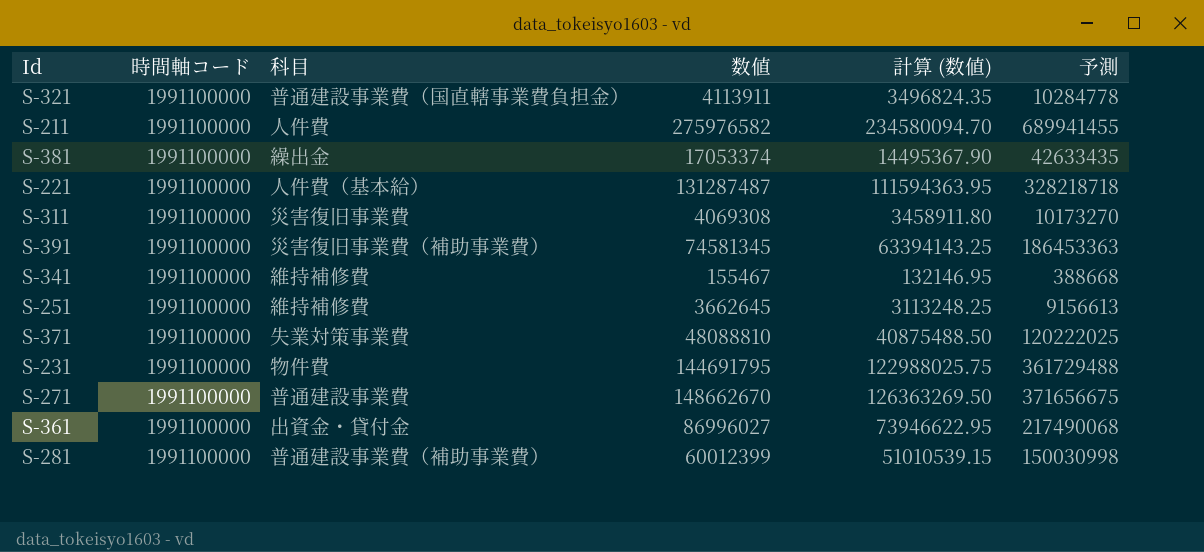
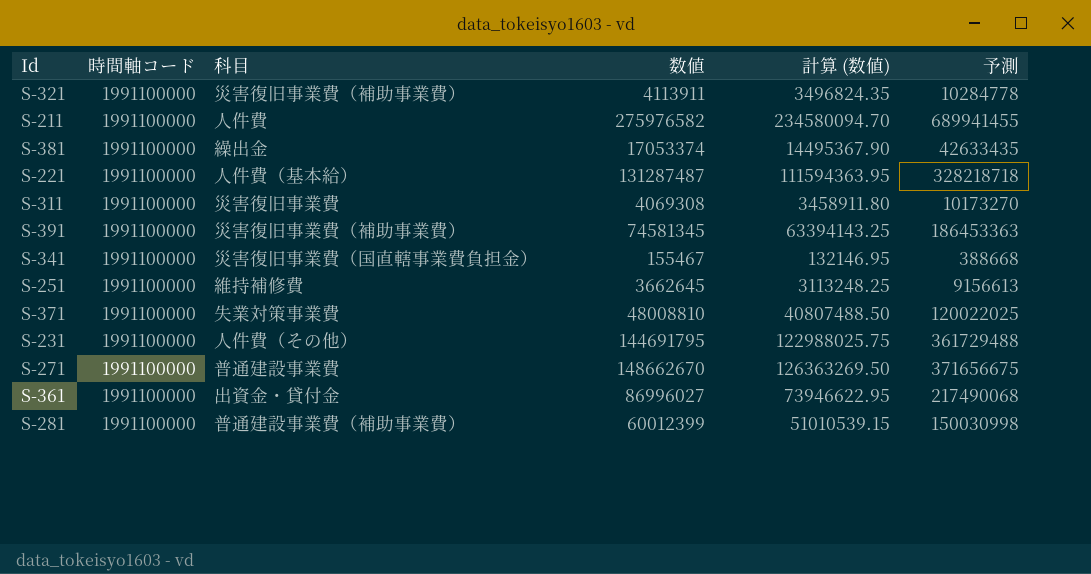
S-321 | 科目: 普通建設事業費（国直轄事業費負担金） -> 災害復旧事業費（補助事業費）
S-341 | 科目: 維持補修費 -> 災害復旧事業費（国直轄事業費負担金）
S-371 | 数値: 48088810 -> 48008810
S-371 | 計算 (数値): 40875488.50 -> 40807488.50
S-371 | 予測: 120222025 -> 120022025
S-231 | 科目: 物件費 -> 人件費（その他）

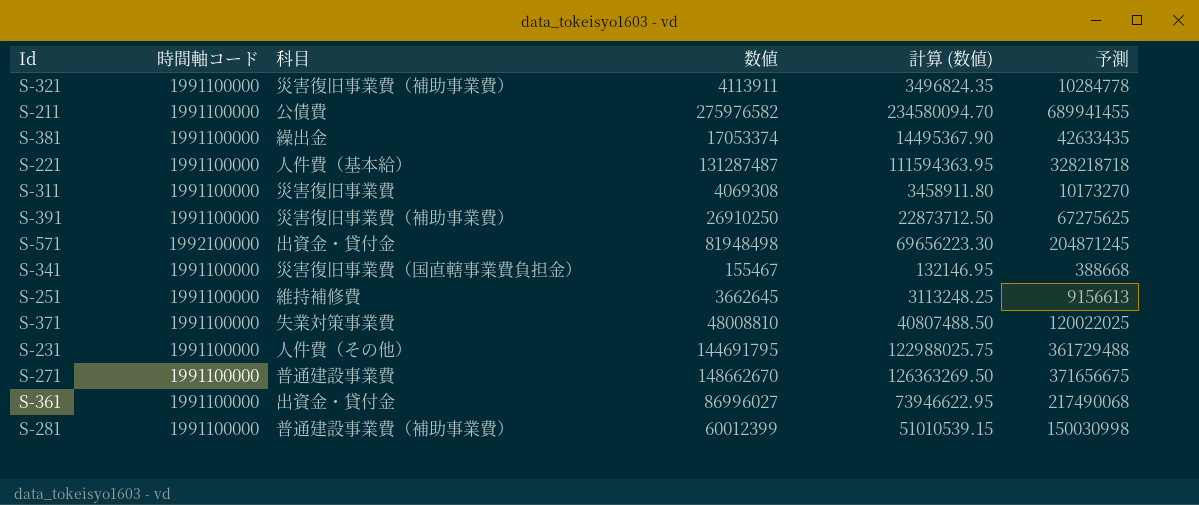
S-211 | 科目: 人件費 -> 公債費
S-391 | 数値: 74581345 -> 26910250
S-391 | 計算 (数値): 63394143.25 -> 22873712.50
S-391 | 予測: 186453363 -> 67275625
row S-571: none -> 1992100000 | 出資金・貸付金 | 81948498 | 69656223.30 | 204871245

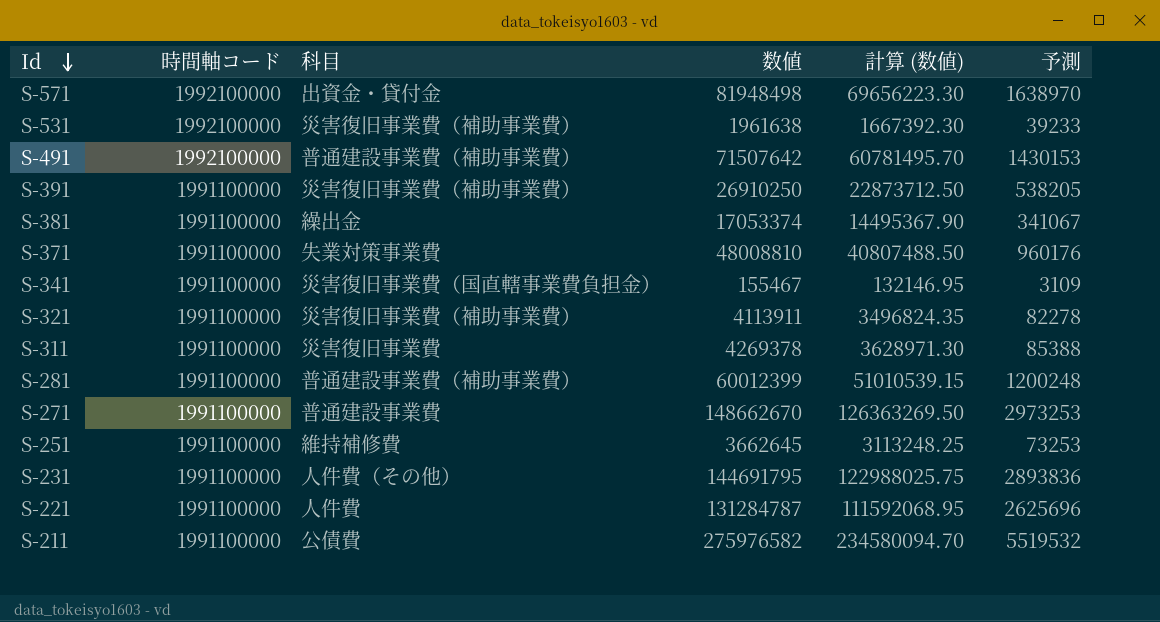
row order: none -> Id descending
column 予測 | formula: [数値] * 2.5 -> [数値] * 0.02
row S-361: 1991100000 | 出資金・貸付金 | 86996027 | 73946622.95 | 217490068 -> none
row S-531: none -> 1992100000 | 災害復旧事業費（補助事業費） | 1961638 | 1667392.30 | 39233
row S-491: none -> 1992100000 | 普通建設事業費（補助事業費） | 71507642 | 60781495.70 | 1430153
S-311 | 数値: 4069308 -> 4269378
S-311 | 計算 (数値): 3458911.80 -> 3628971.30
S-221 | 科目: 人件費（基本給） -> 人件費
S-221 | 数値: 131287487 -> 131284787
S-221 | 計算 (数値): 111594363.95 -> 111592068.95

